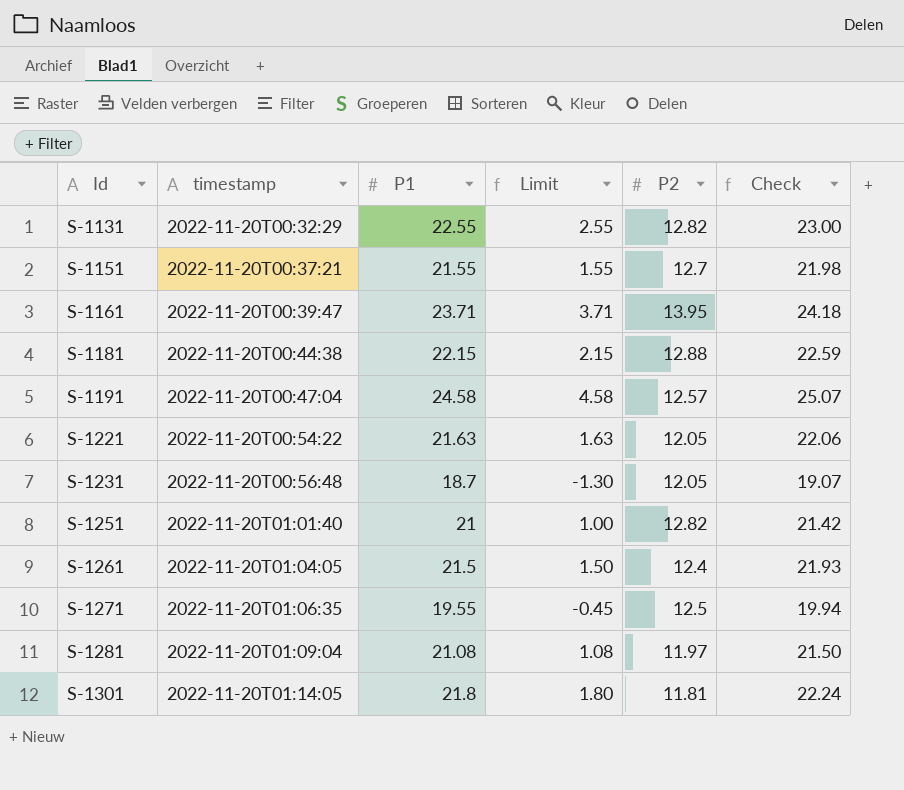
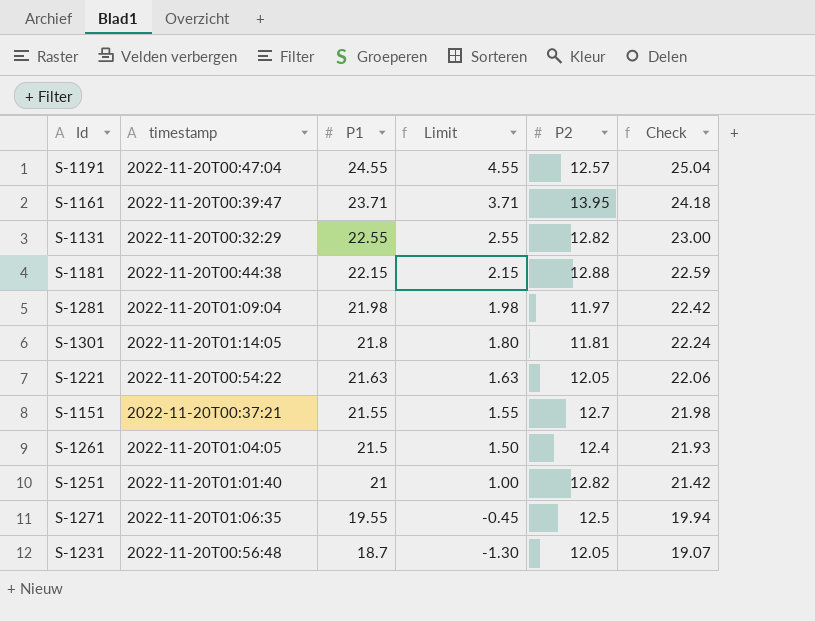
row order: Id ascending -> P1 descending
S-1191 | P1: 24.58 -> 24.55
S-1191 | Limit: 4.58 -> 4.55
S-1191 | Check: 25.07 -> 25.04
S-1281 | P1: 21.08 -> 21.98
S-1281 | Limit: 1.08 -> 1.98
S-1281 | Check: 21.50 -> 22.42

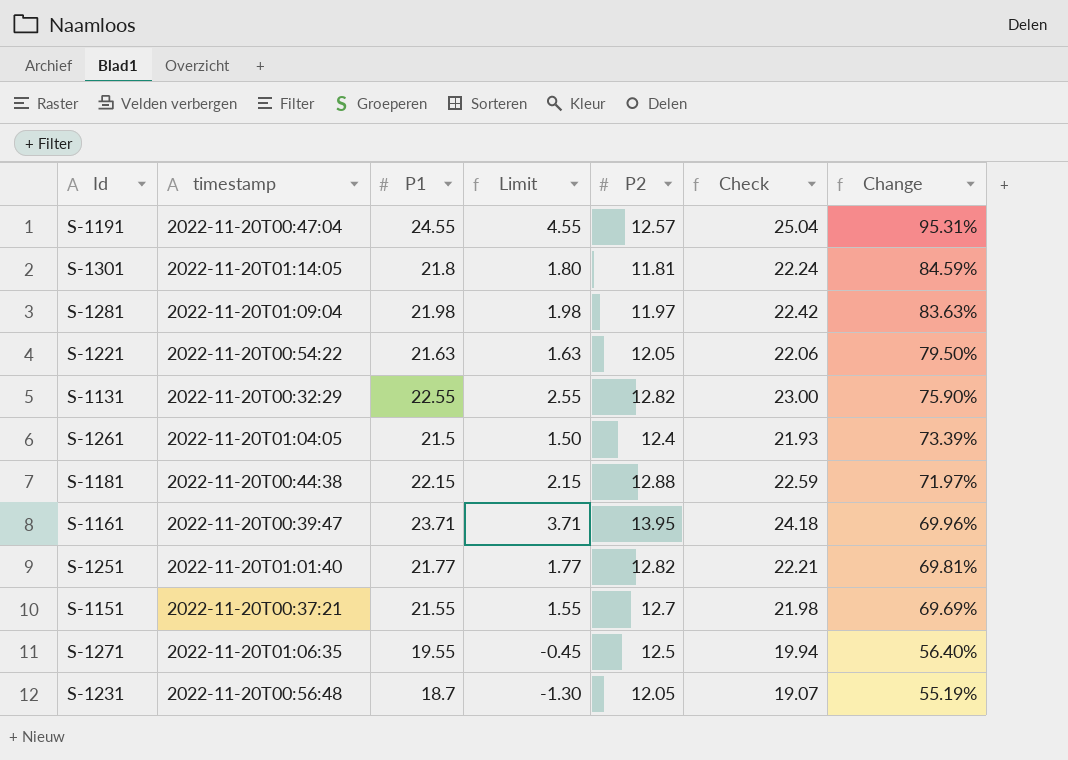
row order: P1 descending -> Change descending
column Change | formula: none -> ([P1] - [P2]) / [P2]
S-1251 | P1: 21 -> 21.77
S-1251 | Limit: 1.00 -> 1.77
S-1251 | Check: 21.42 -> 22.21

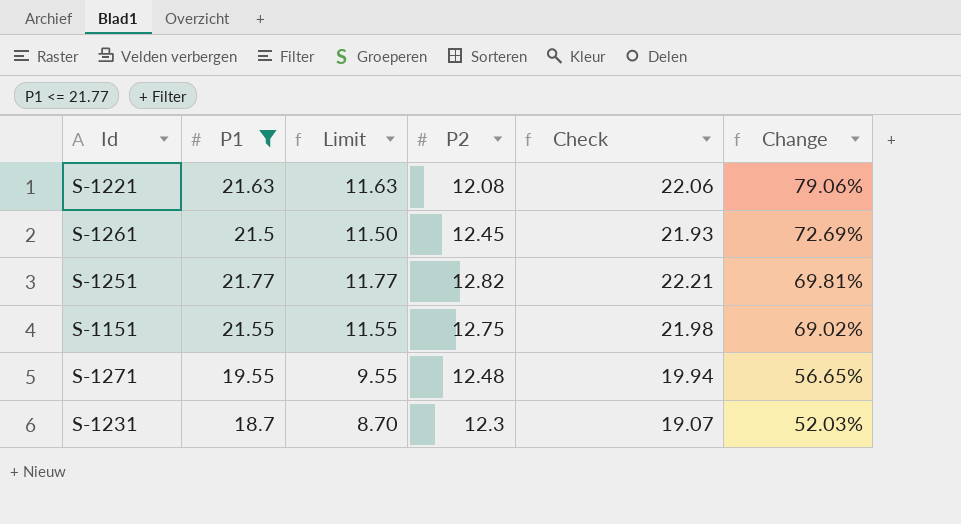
filter: none -> P1 <= 21.77
column timestamp | position: 2 -> none
column Limit | formula: [P1] - 20 -> [P1] - 10
S-1221 | P2: 12.05 -> 12.08
S-1221 | Change: 79.50% -> 79.06%
S-1261 | P2: 12.4 -> 12.45
S-1261 | Change: 73.39% -> 72.69%
S-1151 | P2: 12.7 -> 12.75
S-1151 | Change: 69.69% -> 69.02%
S-1271 | P2: 12.5 -> 12.48
S-1271 | Change: 56.40% -> 56.65%
S-1231 | P2: 12.05 -> 12.3
S-1231 | Change: 55.19% -> 52.03%

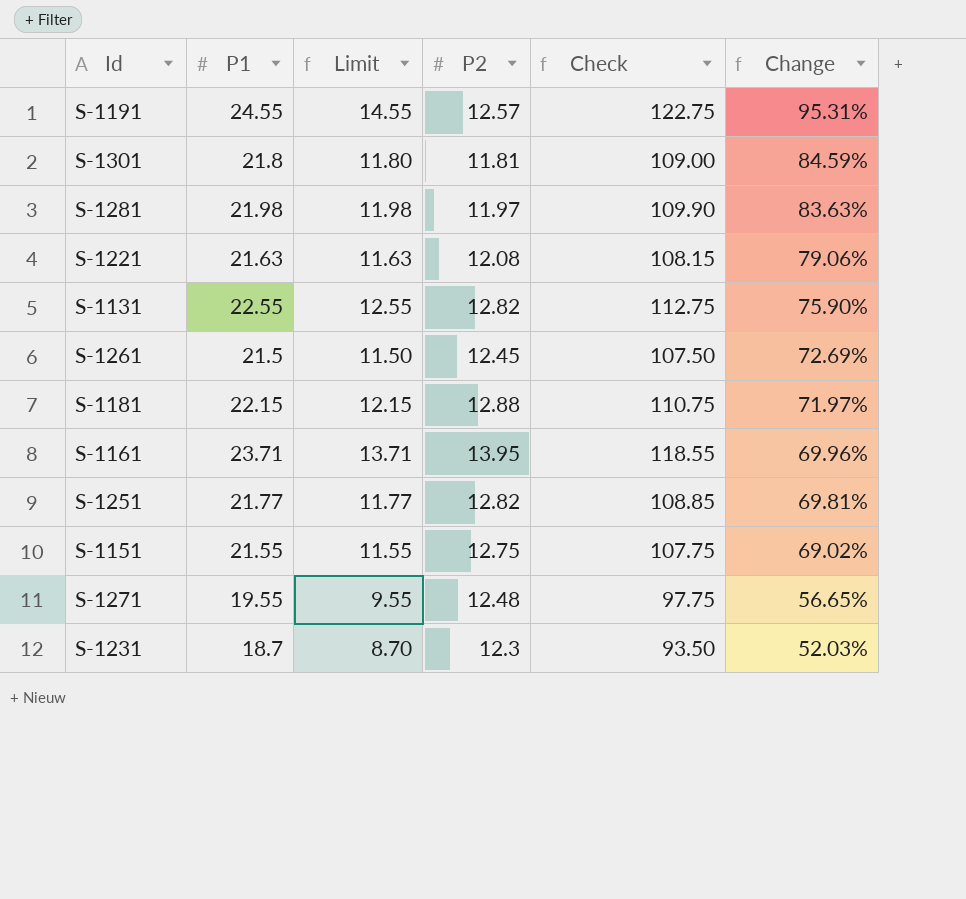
filter: P1 <= 21.77 -> none
column Check | formula: [P1] * 1.02 -> [P1] * 5

